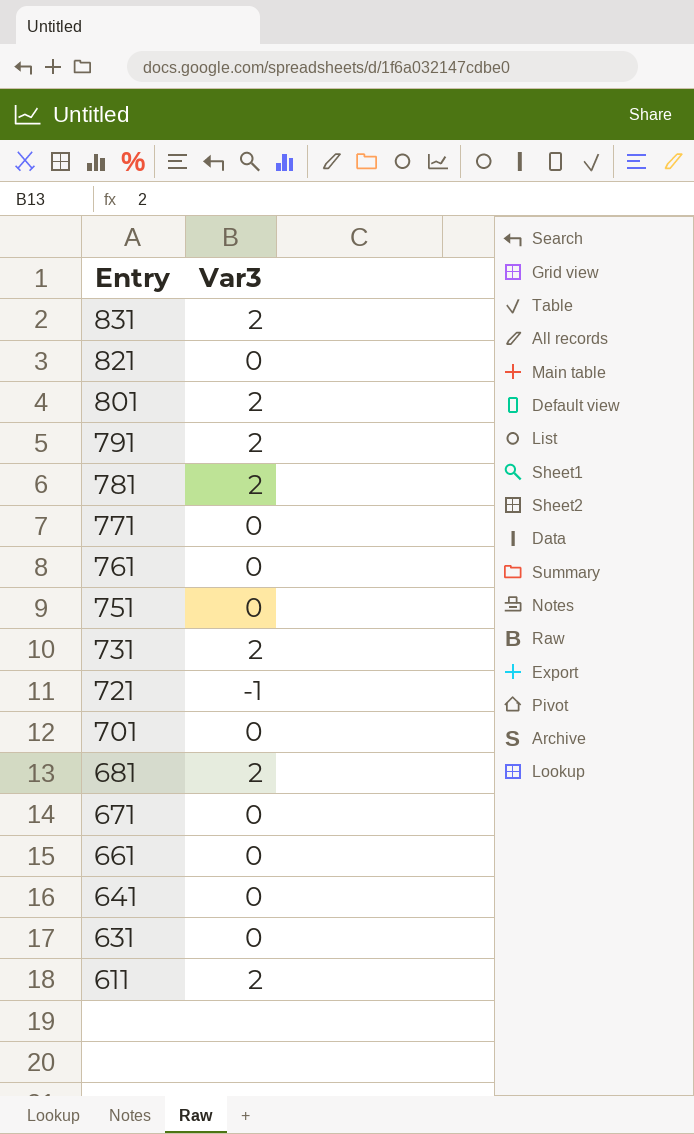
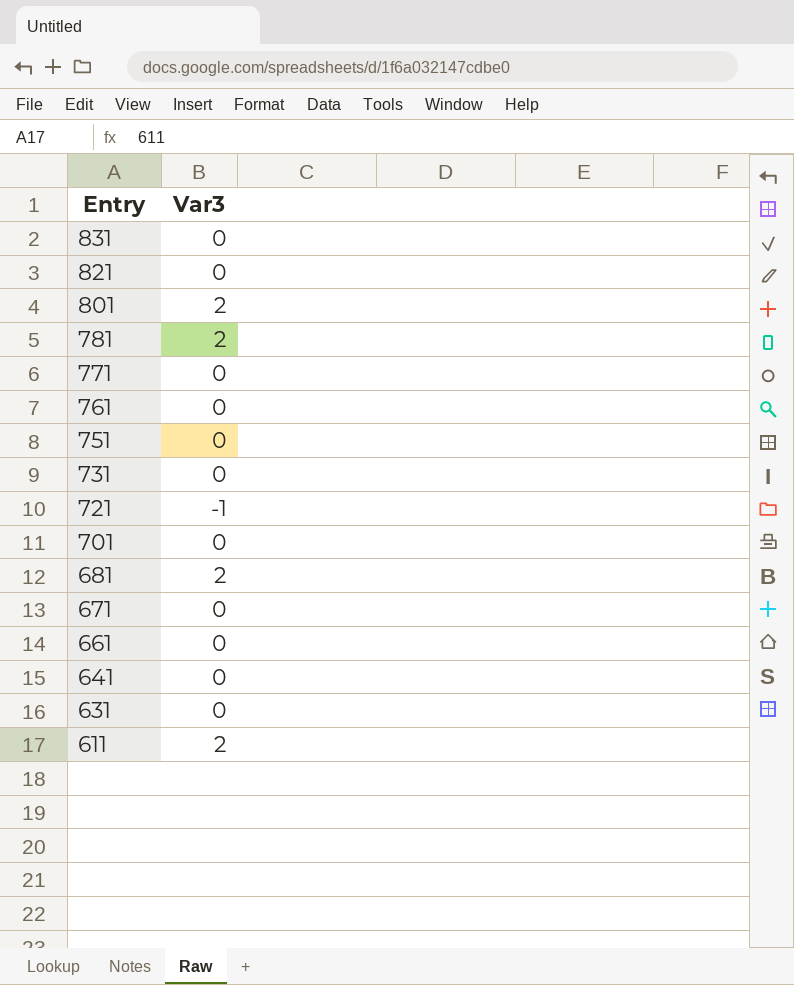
row 791: 2 -> none
831 | Var3: 2 -> 0
731 | Var3: 2 -> 0

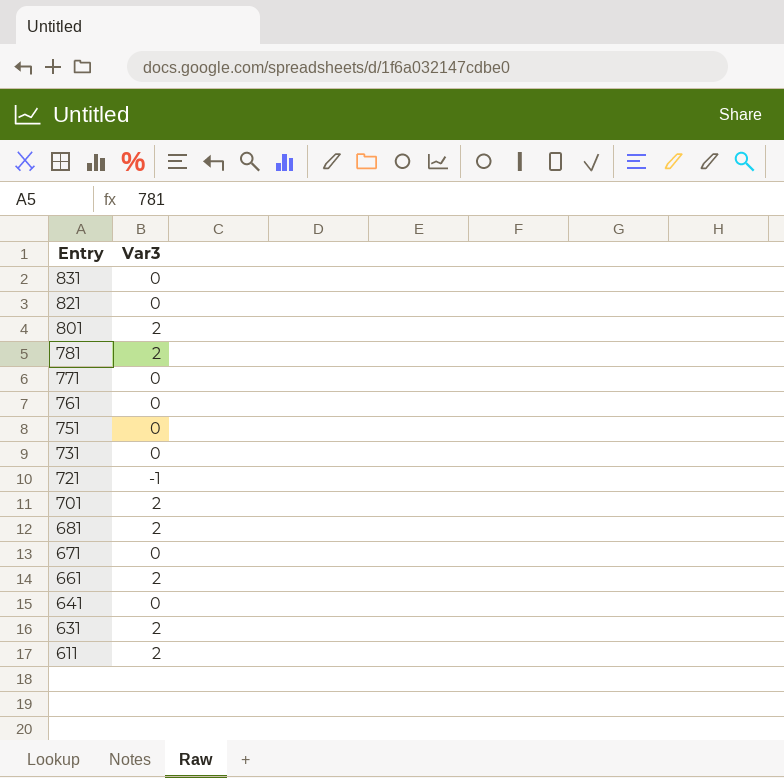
701 | Var3: 0 -> 2
661 | Var3: 0 -> 2
631 | Var3: 0 -> 2

